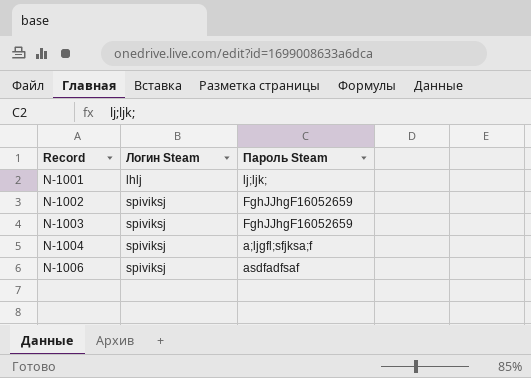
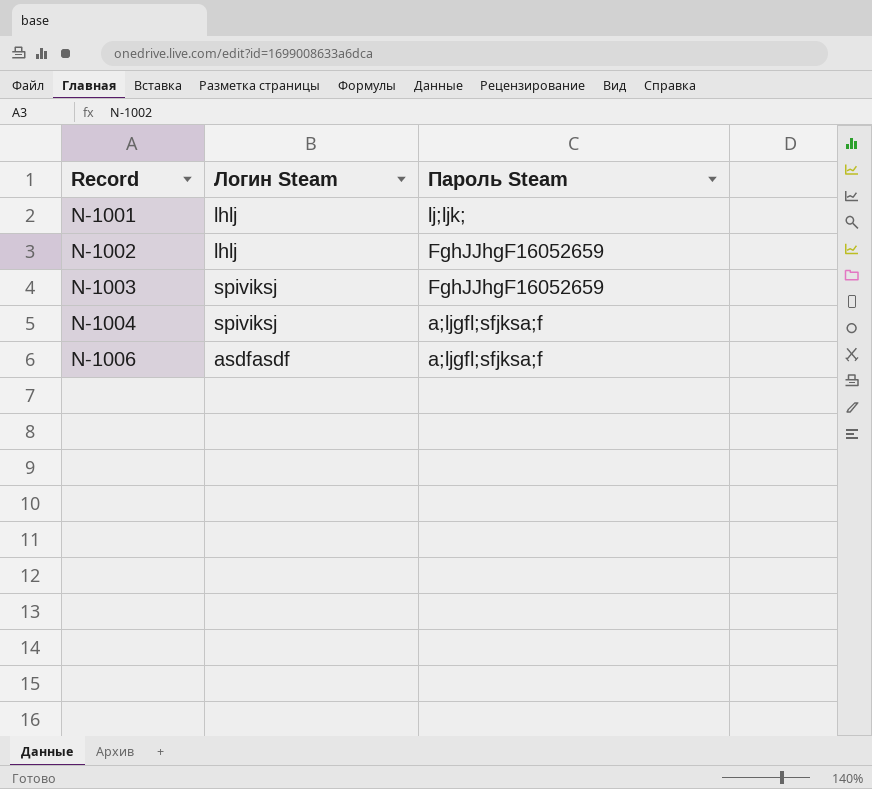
N-1002 | Логин Steam: spiviksj -> lhlj
N-1006 | Логин Steam: spiviksj -> asdfasdf
N-1006 | Пароль Steam: asdfadfsaf -> a;ljgfl;sfjksa;f

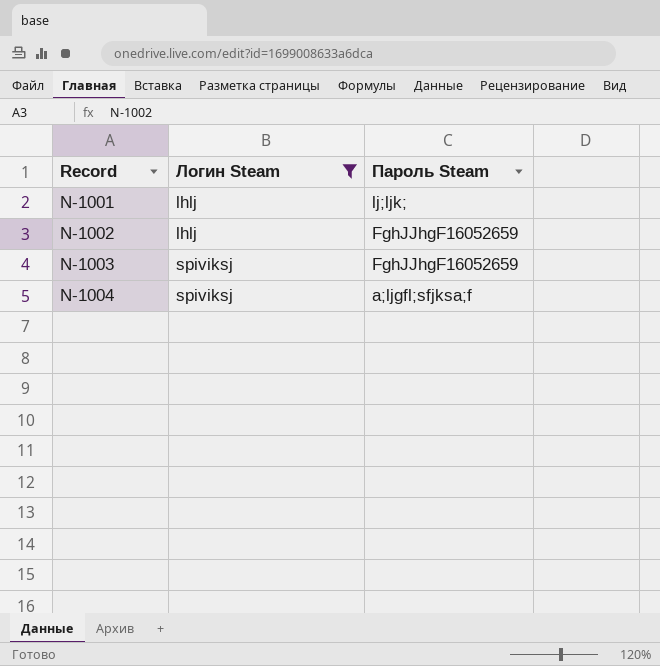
filter: none -> Логин Steam != asdfasdf

